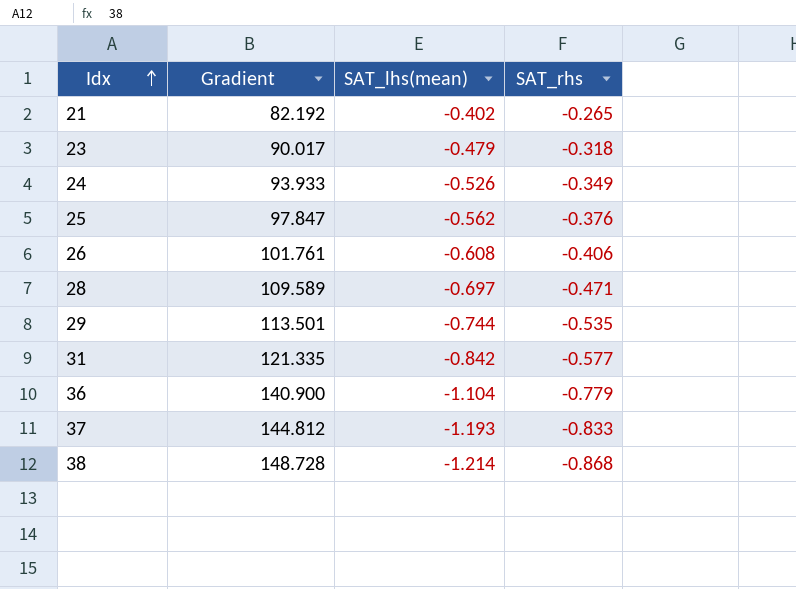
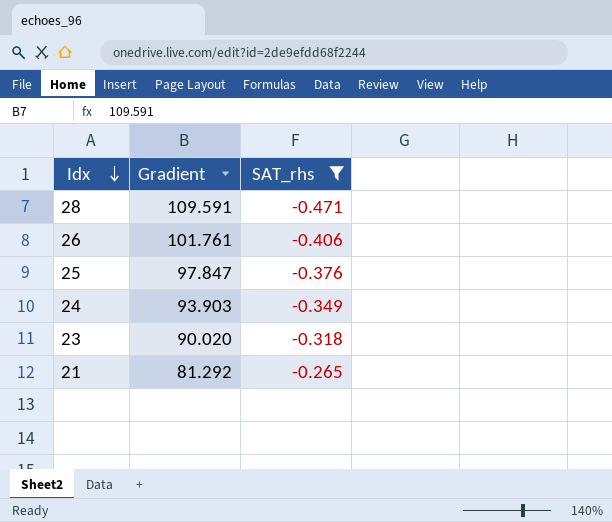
filter: none -> SAT_rhs >= -0.471
row order: Idx ascending -> Idx descending
column SAT_lhs(mean) | position: 3 -> none
28 | Gradient: 109.589 -> 109.591
24 | Gradient: 93.933 -> 93.903
23 | Gradient: 90.017 -> 90.020
21 | Gradient: 82.192 -> 81.292

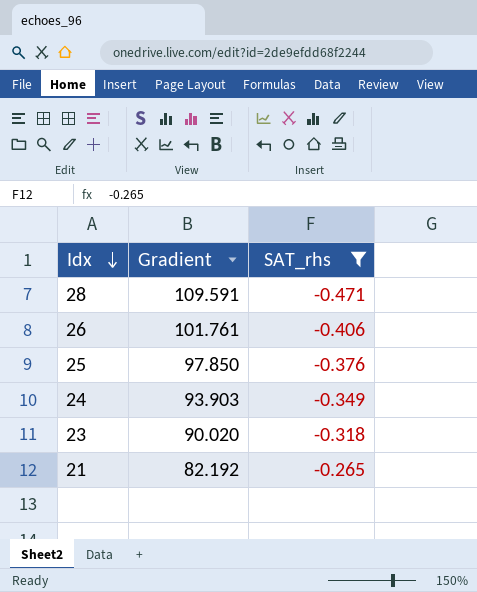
25 | Gradient: 97.847 -> 97.850
21 | Gradient: 81.292 -> 82.192

